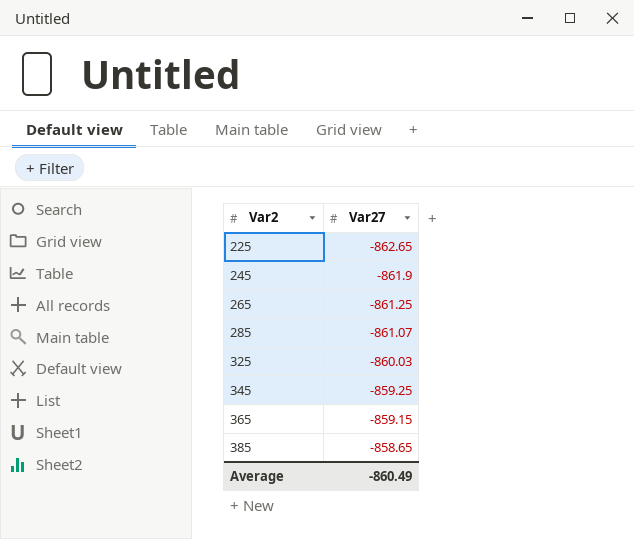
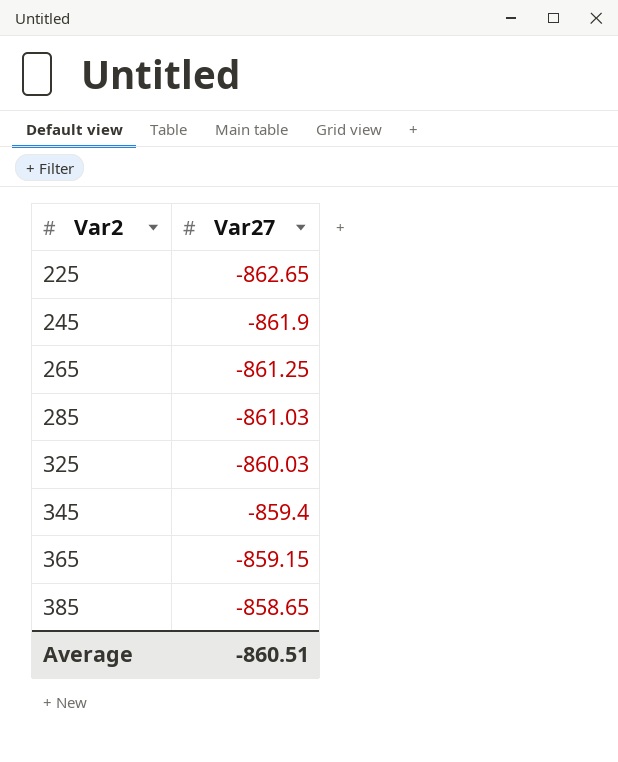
285 | Var27: -861.07 -> -861.03
345 | Var27: -859.25 -> -859.4
Average | Var27: -860.49 -> -860.51

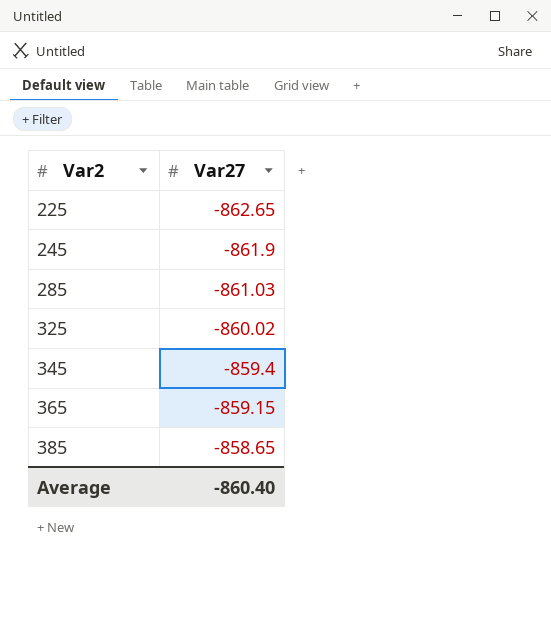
row 265: -861.25 -> none
325 | Var27: -860.03 -> -860.02
Average | Var27: -860.51 -> -860.40

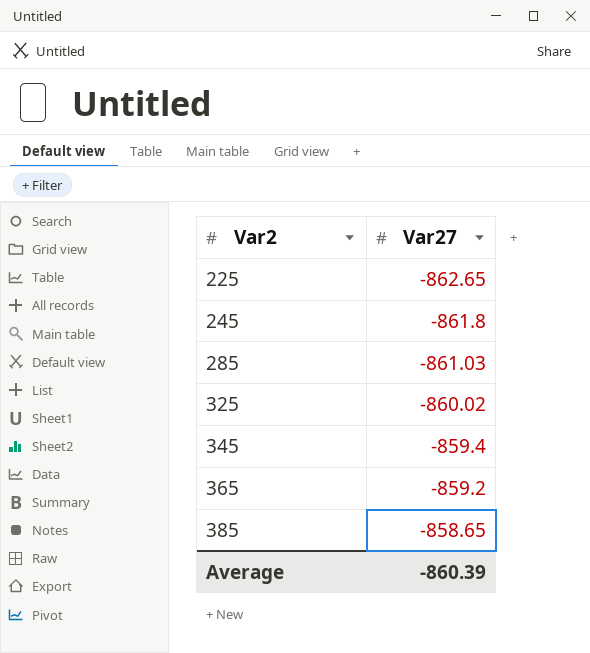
245 | Var27: -861.9 -> -861.8
365 | Var27: -859.15 -> -859.2
Average | Var27: -860.40 -> -860.39

